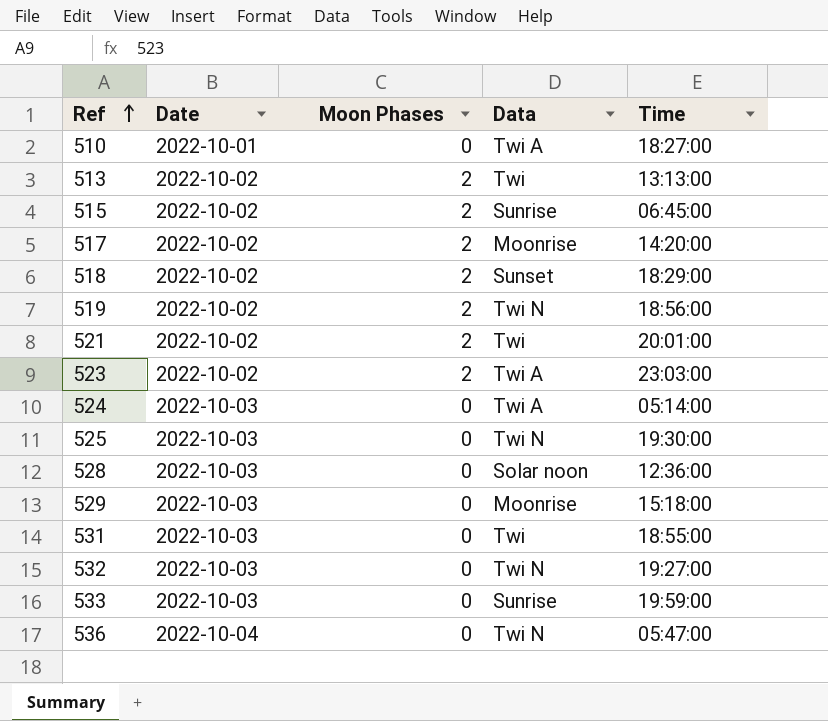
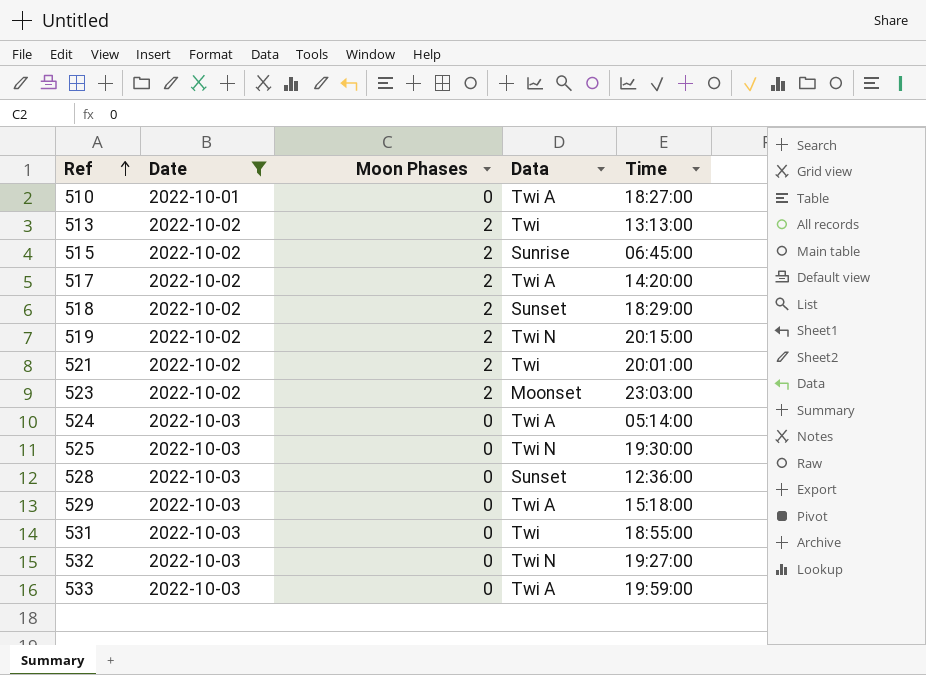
filter: none -> Date != 2022-10-04
517 | Data: Moonrise -> Twi A
519 | Time: 18:56:00 -> 20:15:00
523 | Data: Twi A -> Moonset
528 | Data: Solar noon -> Sunset
529 | Data: Moonrise -> Twi A
533 | Data: Sunrise -> Twi A

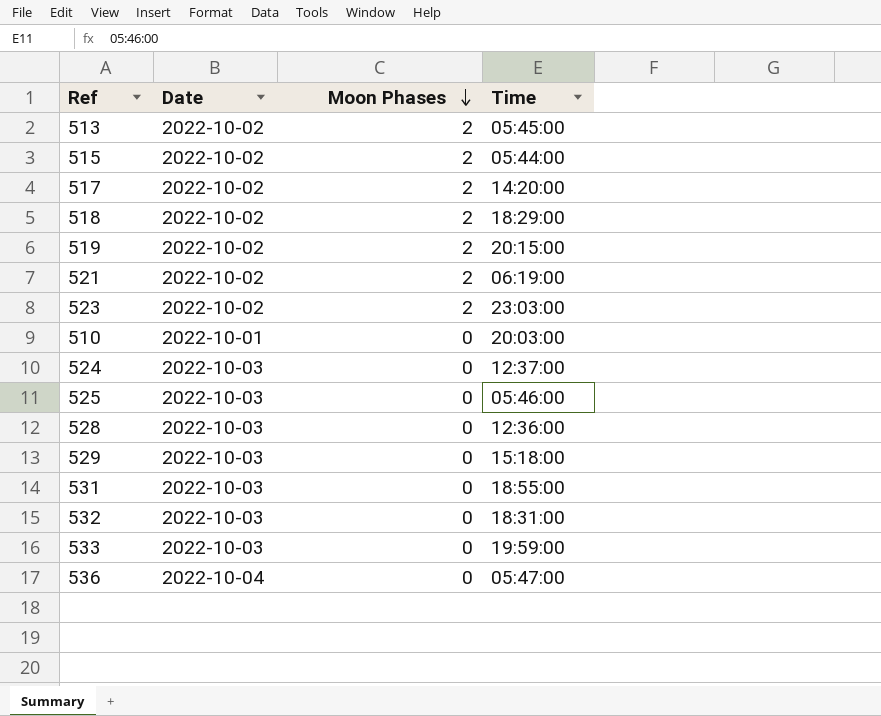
filter: Date != 2022-10-04 -> none
row order: Ref ascending -> Moon Phases descending
column Data | position: 4 -> none
513 | Time: 13:13:00 -> 05:45:00
515 | Time: 06:45:00 -> 05:44:00
521 | Time: 20:01:00 -> 06:19:00
510 | Time: 18:27:00 -> 20:03:00
524 | Time: 05:14:00 -> 12:37:00
525 | Time: 19:30:00 -> 05:46:00
532 | Time: 19:27:00 -> 18:31:00

